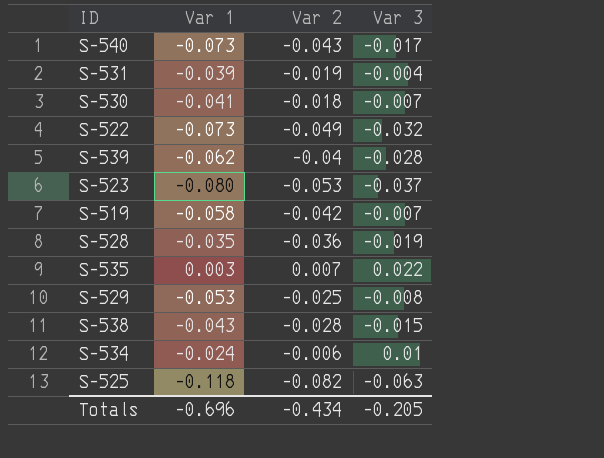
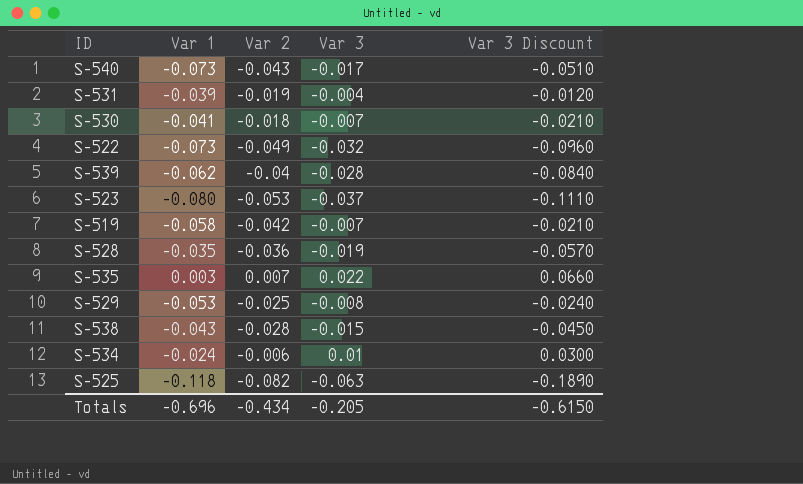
column Var 3 Discount | formula: none -> [Var 3] * 3

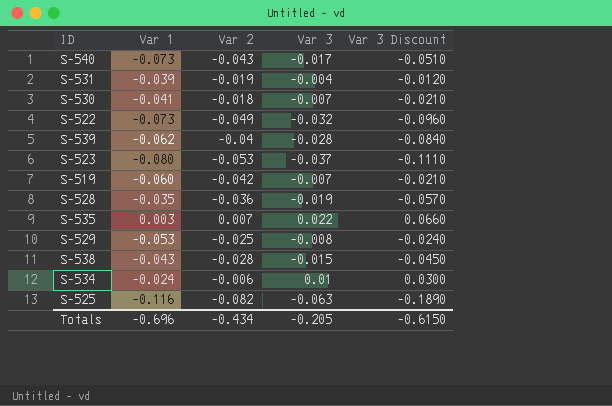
S-519 | Var 1: -0.058 -> -0.060
S-525 | Var 1: -0.118 -> -0.116

